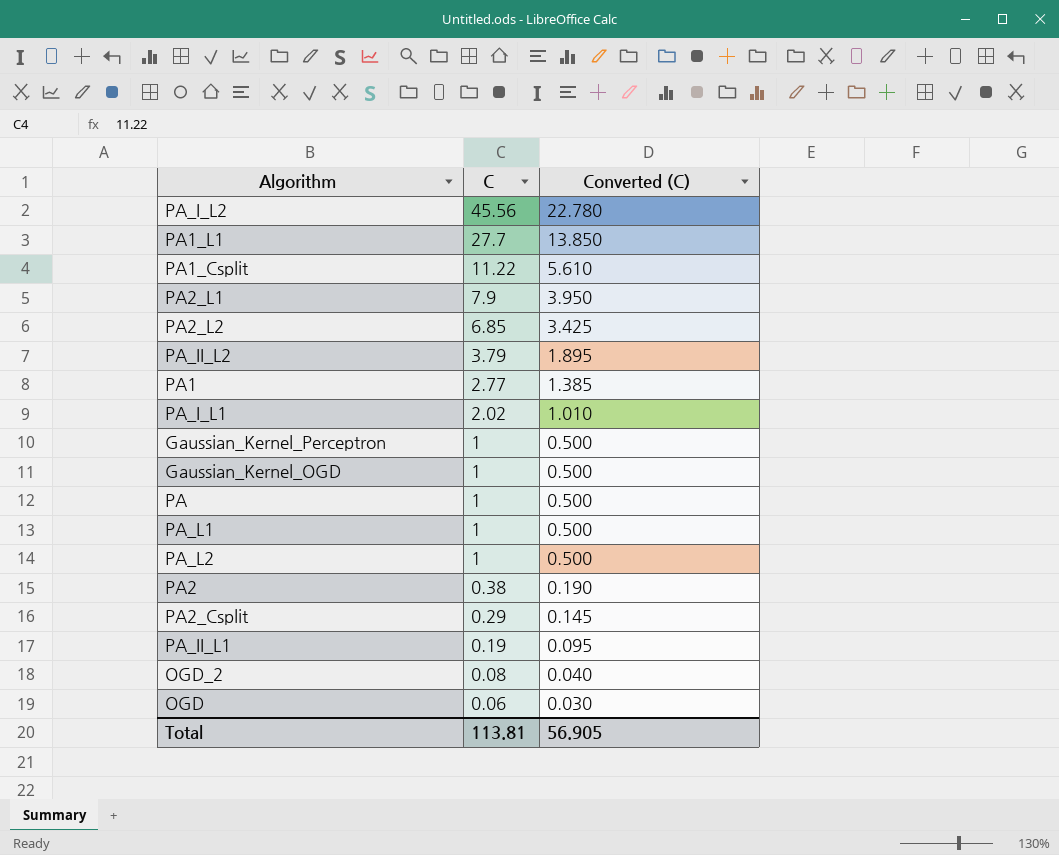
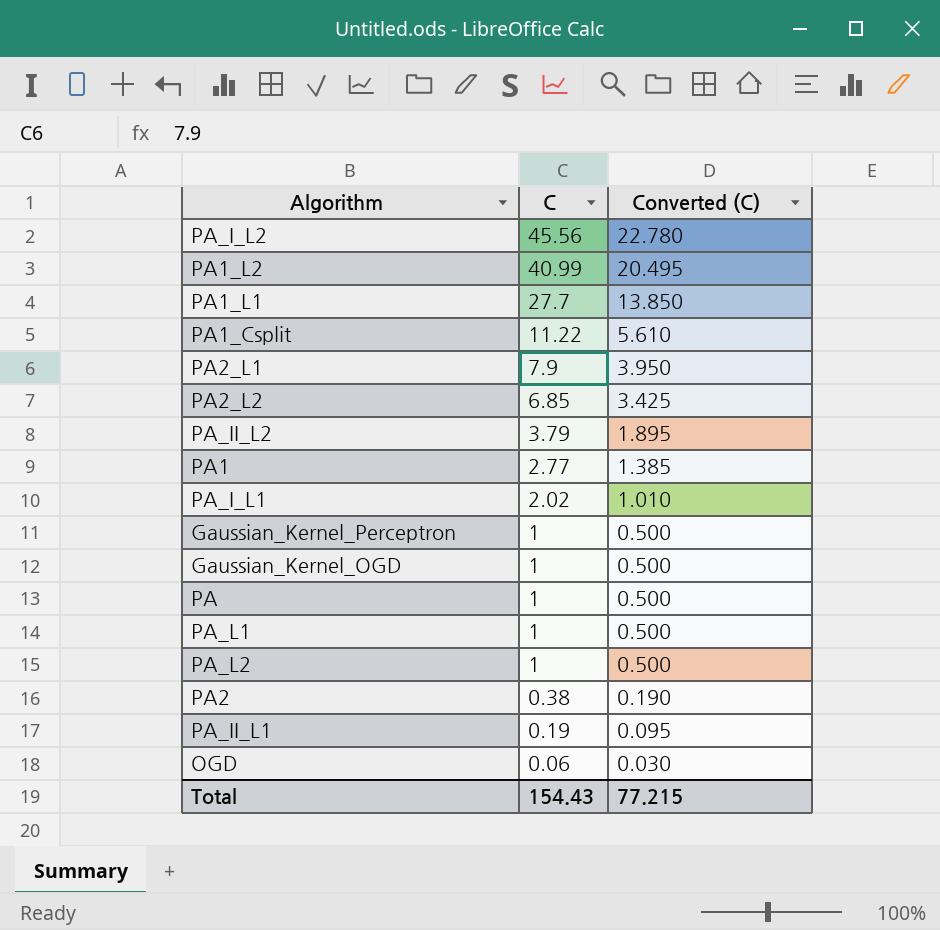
row PA2_Csplit: 0.29 | 0.145 -> none
row OGD_2: 0.08 | 0.040 -> none
row PA1_L2: none -> 40.99 | 20.495
Total | C: 113.81 -> 154.43
Total | Converted (C): 56.905 -> 77.215

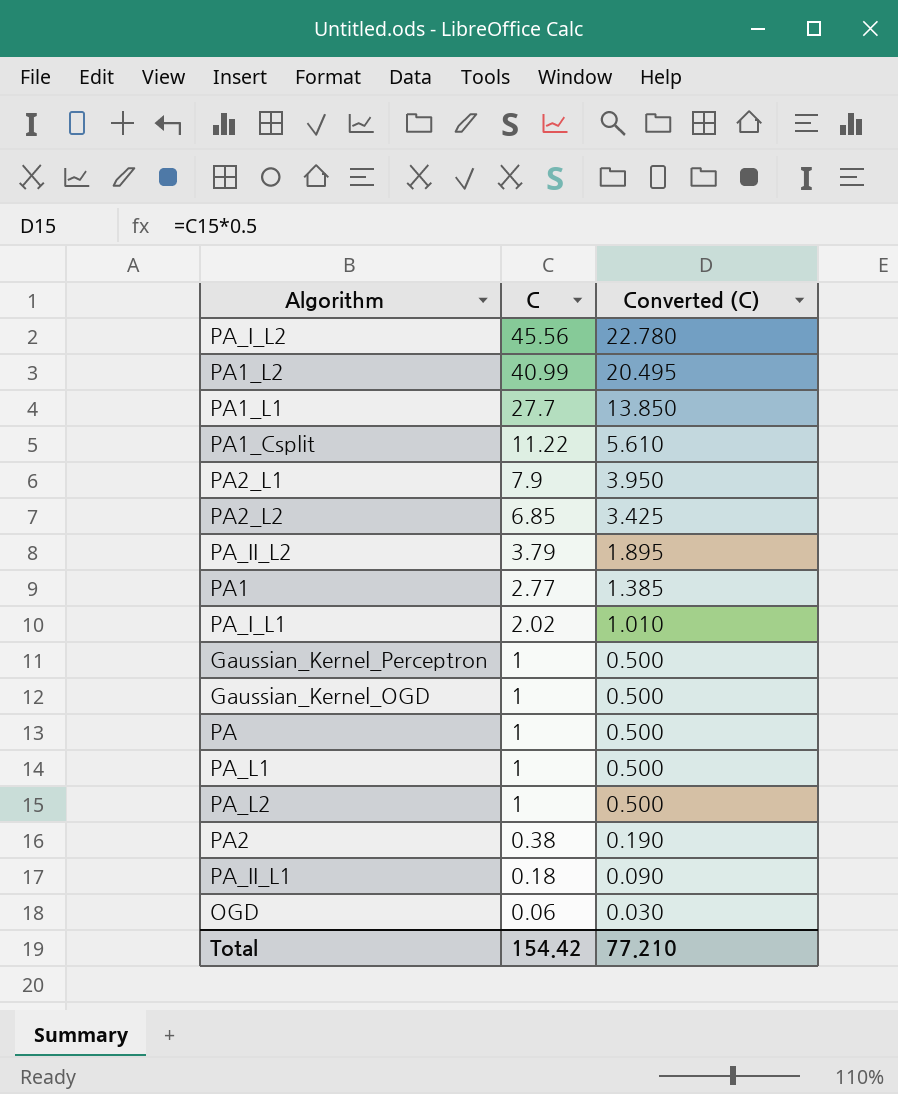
PA_II_L1 | C: 0.19 -> 0.18
PA_II_L1 | Converted (C): 0.095 -> 0.090
Total | C: 154.43 -> 154.42
Total | Converted (C): 77.215 -> 77.210

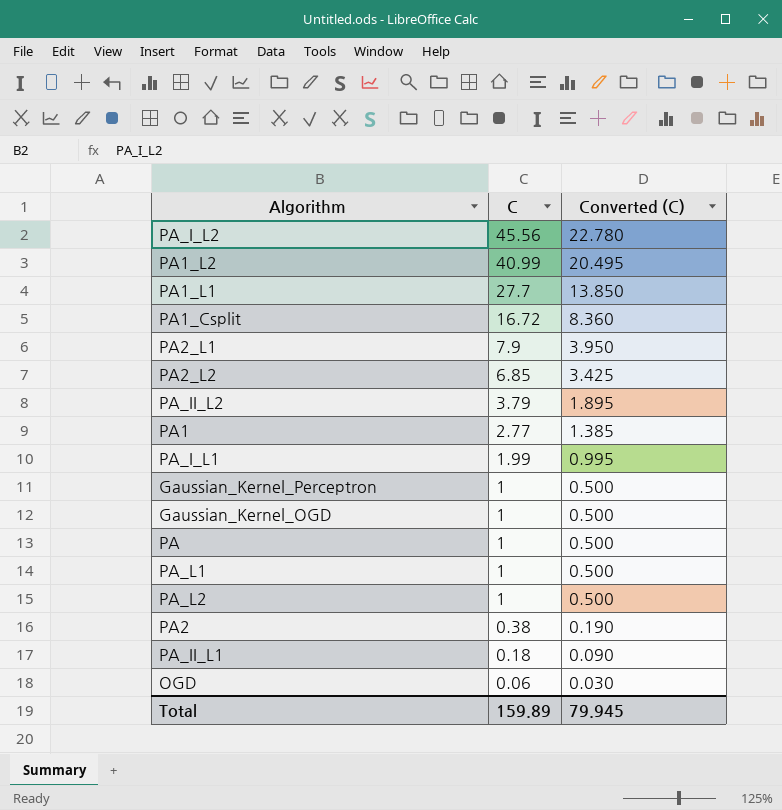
PA1_Csplit | C: 11.22 -> 16.72
PA1_Csplit | Converted (C): 5.610 -> 8.360
PA_I_L1 | C: 2.02 -> 1.99
PA_I_L1 | Converted (C): 1.010 -> 0.995
Total | C: 154.42 -> 159.89
Total | Converted (C): 77.210 -> 79.945

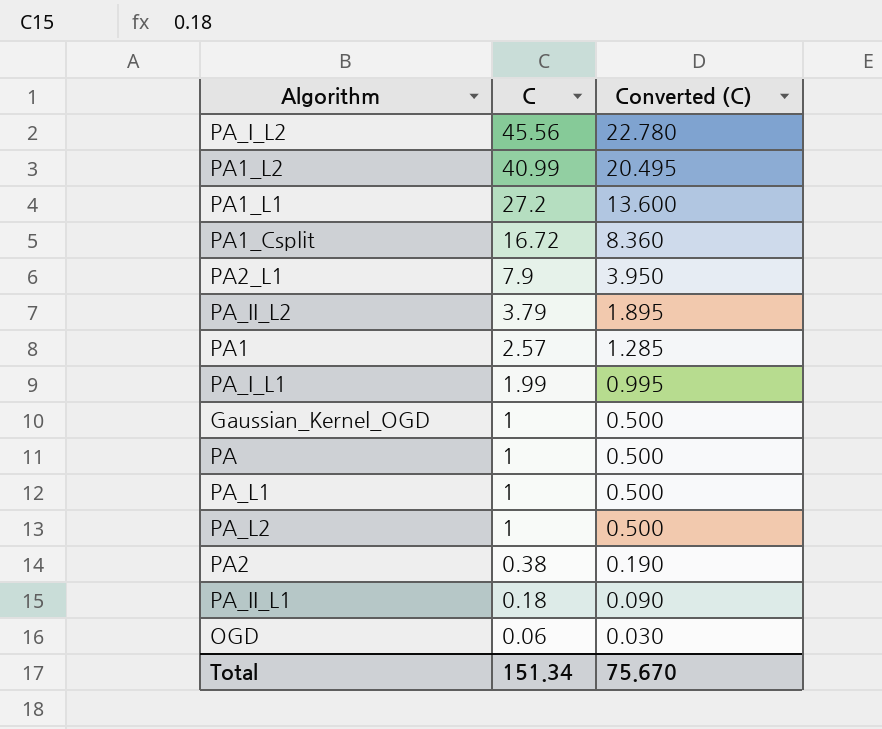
row PA2_L2: 6.85 | 3.425 -> none
row Gaussian_Kernel_Perceptron: 1 | 0.500 -> none
PA1_L1 | C: 27.7 -> 27.2
PA1_L1 | Converted (C): 13.850 -> 13.600
PA1 | C: 2.77 -> 2.57
PA1 | Converted (C): 1.385 -> 1.285
Total | C: 159.89 -> 151.34
Total | Converted (C): 79.945 -> 75.670

